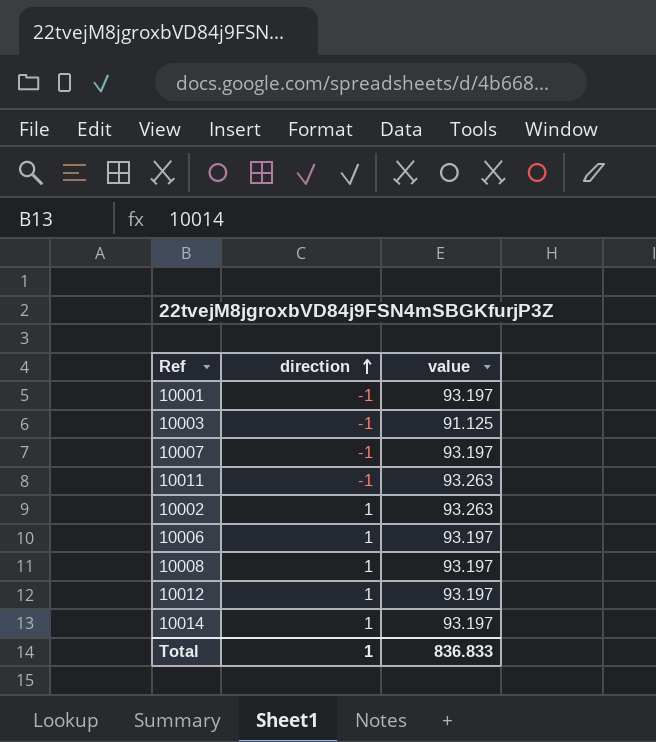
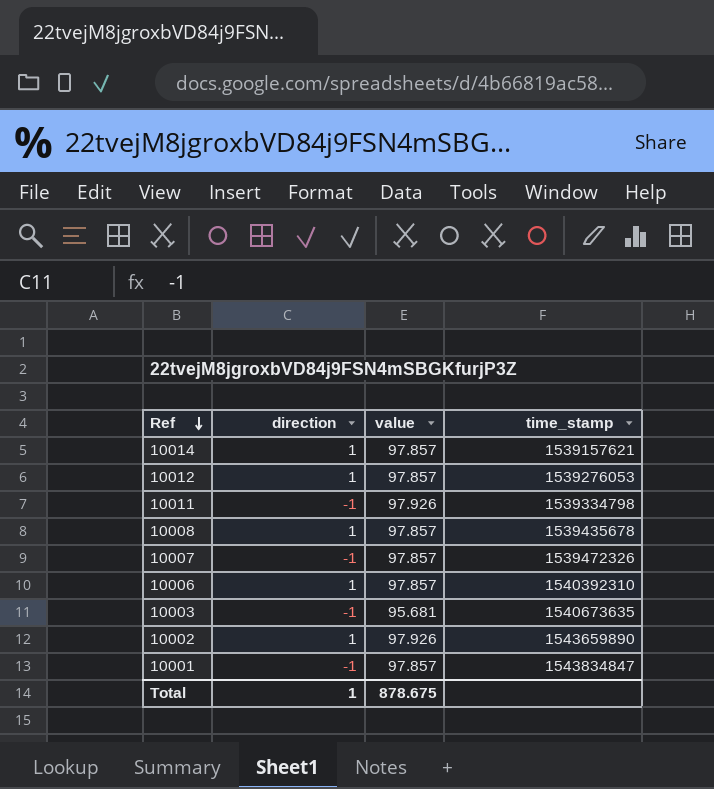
row order: direction ascending -> Ref descending
column time_stamp | position: none -> 4
10014 | value: 93.197 -> 97.857
10012 | value: 93.197 -> 97.857
10011 | value: 93.263 -> 97.926
10008 | value: 93.197 -> 97.857
10007 | value: 93.197 -> 97.857
10006 | value: 93.197 -> 97.857
10003 | value: 91.125 -> 95.681
10002 | value: 93.263 -> 97.926
10001 | value: 93.197 -> 97.857
Total | value: 836.833 -> 878.675

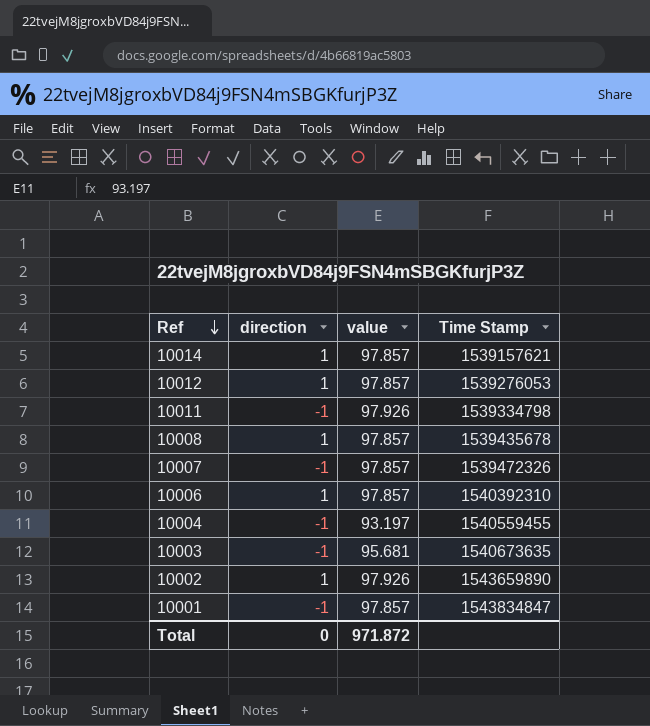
column name: time_stamp -> Time Stamp
row 10004: none -> -1 | 93.197 | 1540559455
Total | direction: 1 -> 0
Total | value: 878.675 -> 971.872

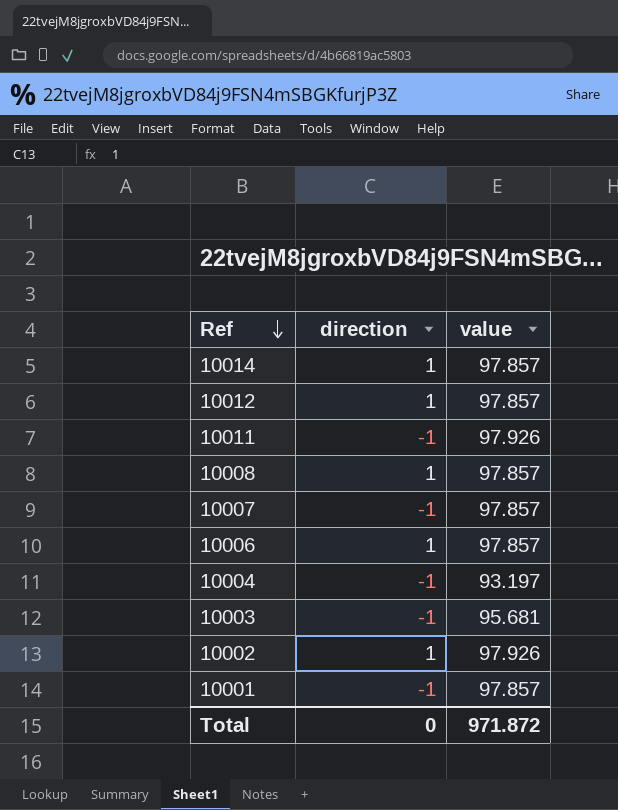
column Time Stamp | position: 4 -> none

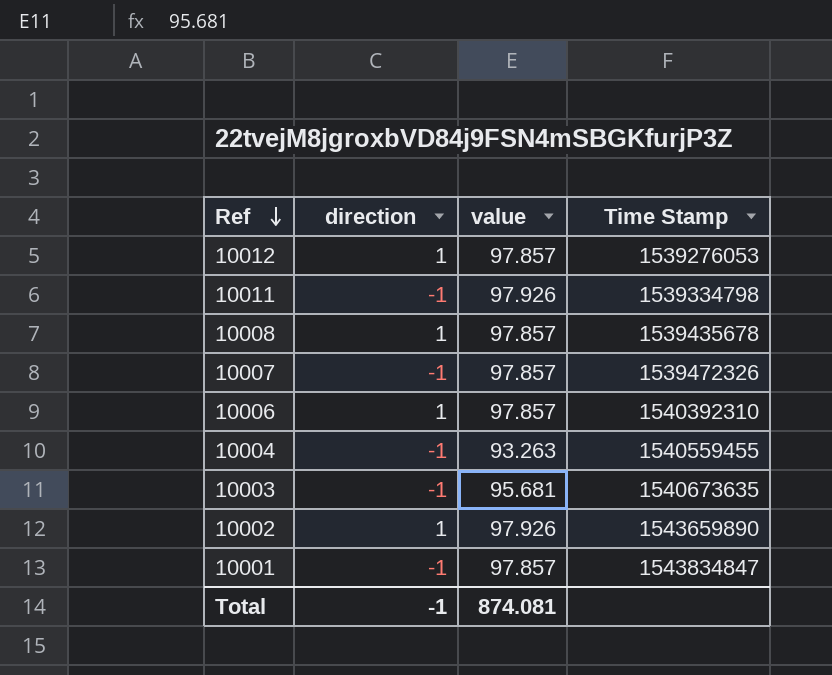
column Time Stamp | position: none -> 4
row 10014: 1 | 97.857 -> none
10004 | value: 93.197 -> 93.263
Total | direction: 0 -> -1
Total | value: 971.872 -> 874.081

